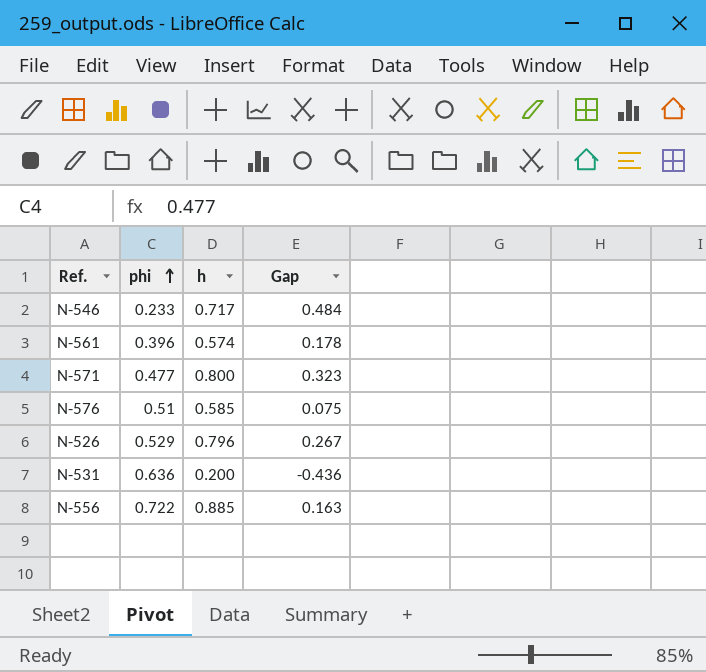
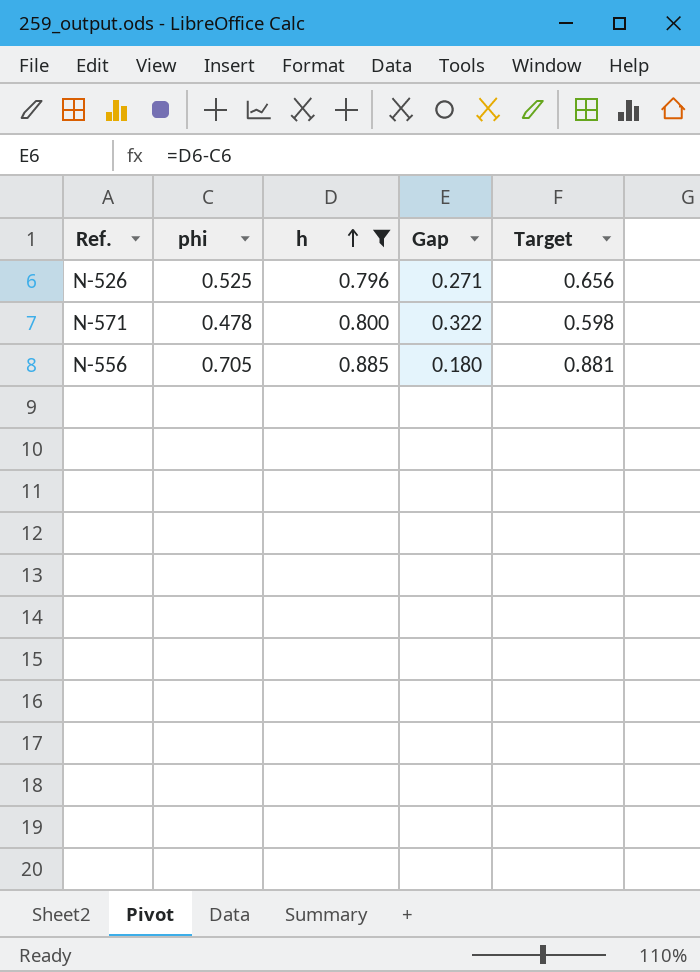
filter: none -> h >= 0.796
row order: phi ascending -> h ascending
column Target | formula: none -> [phi] * 1.25
N-526 | phi: 0.529 -> 0.525
N-526 | Gap: 0.267 -> 0.271
N-571 | phi: 0.477 -> 0.478
N-571 | Gap: 0.323 -> 0.322
N-556 | phi: 0.722 -> 0.705
N-556 | Gap: 0.163 -> 0.180

